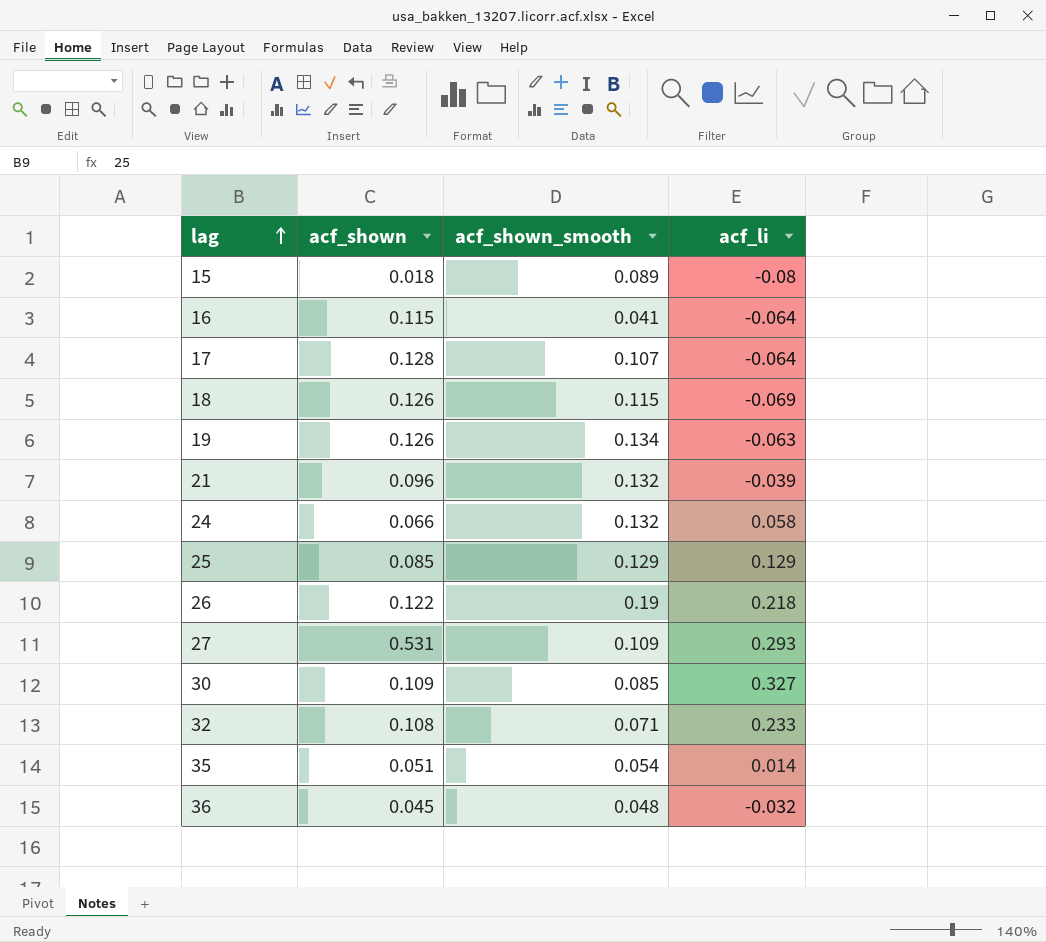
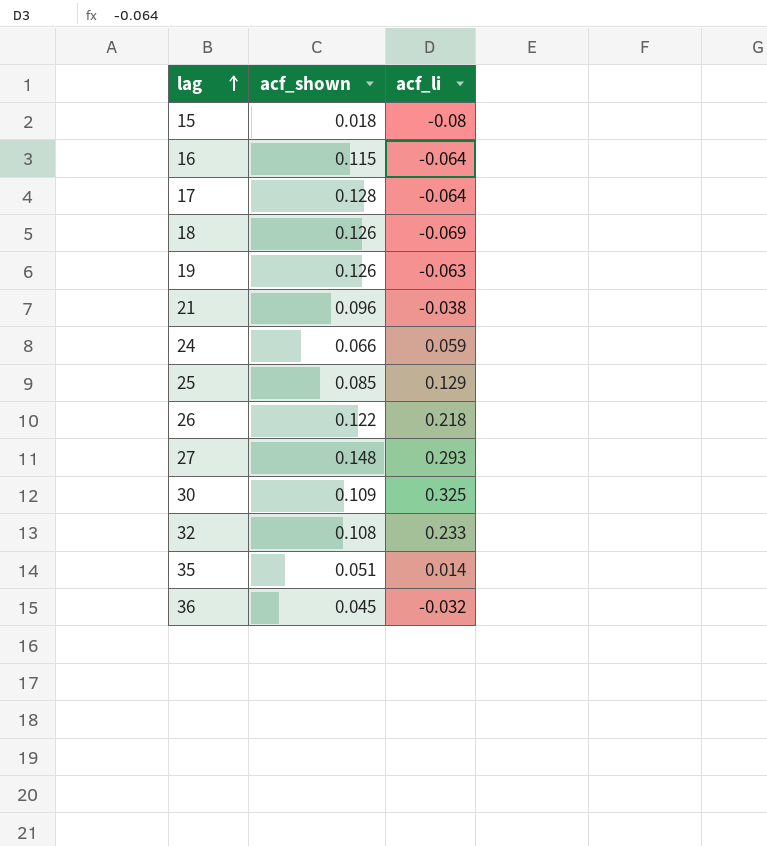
column acf_shown_smooth | position: 3 -> none
21 | acf_li: -0.039 -> -0.038
24 | acf_li: 0.058 -> 0.059
27 | acf_shown: 0.531 -> 0.148
30 | acf_li: 0.327 -> 0.325

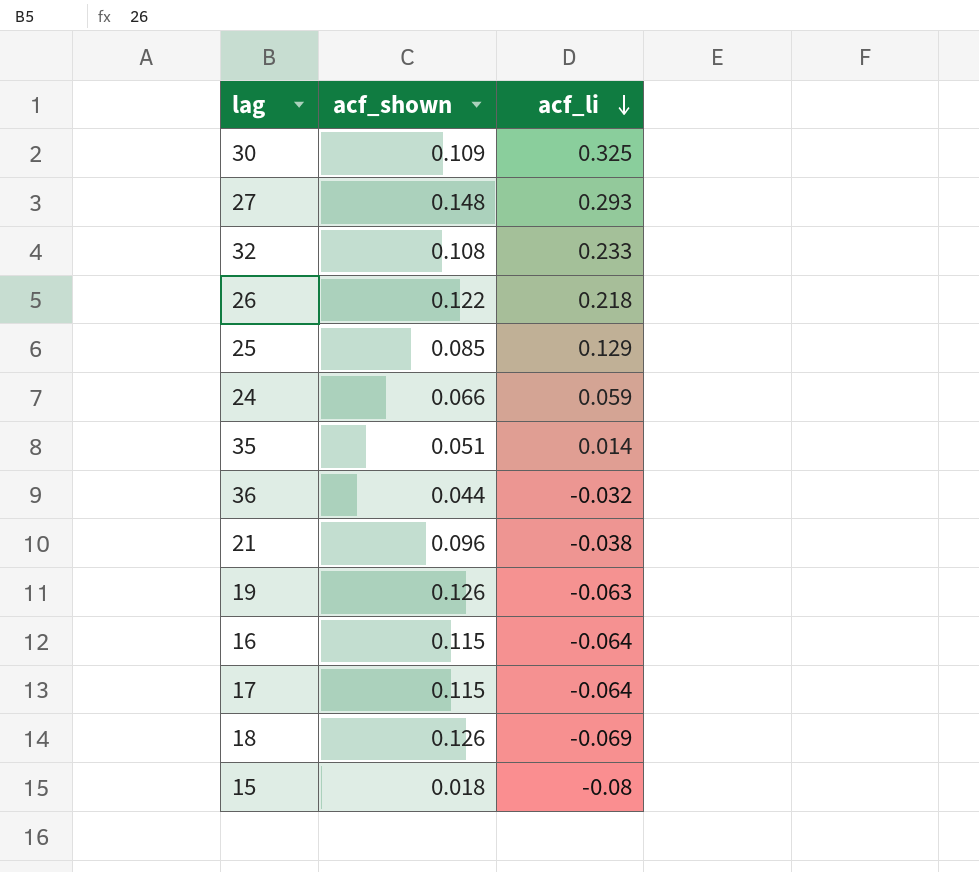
row order: lag ascending -> acf_li descending
36 | acf_shown: 0.045 -> 0.044
17 | acf_shown: 0.128 -> 0.115

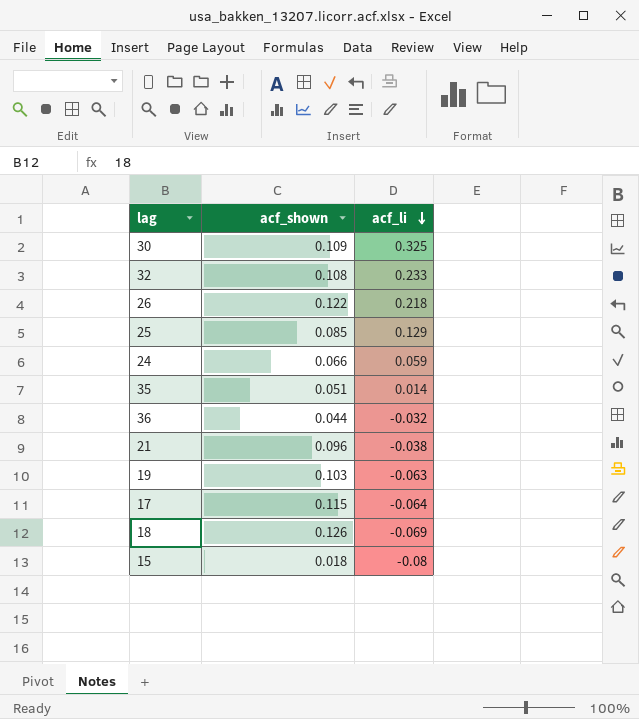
row 27: 0.148 | 0.293 -> none
row 16: 0.115 | -0.064 -> none
19 | acf_shown: 0.126 -> 0.103

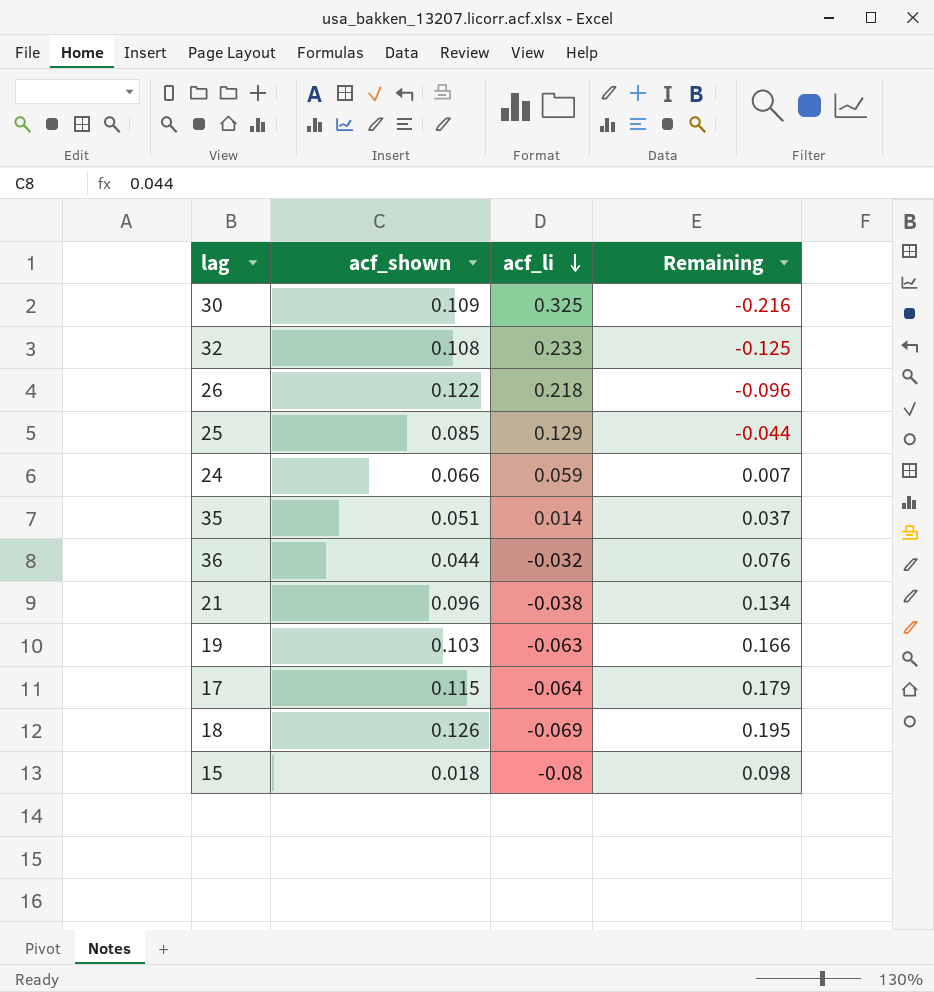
column Remaining | formula: none -> [acf_shown] - [acf_li]

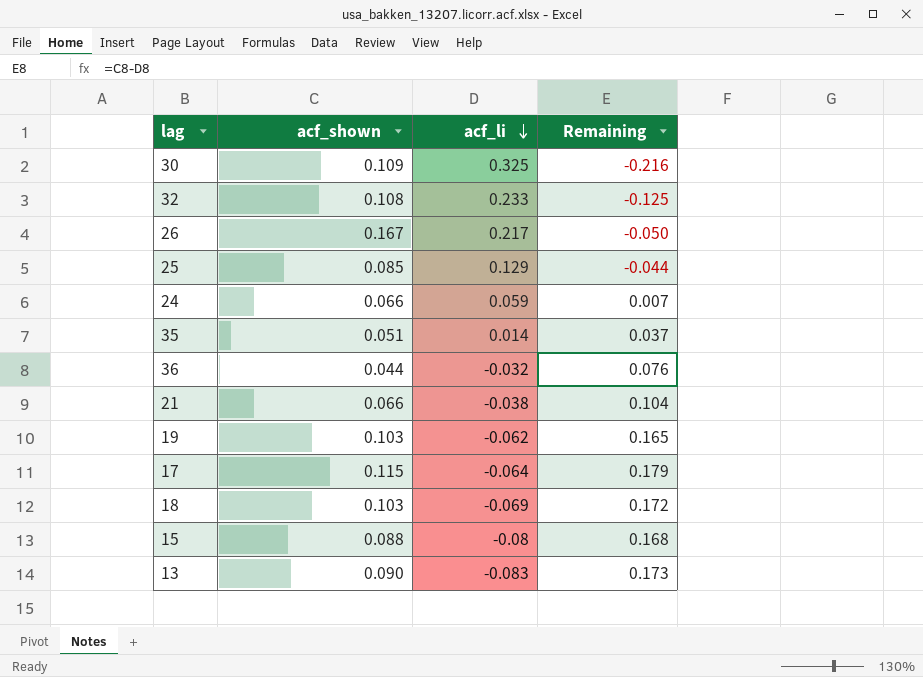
26 | acf_shown: 0.122 -> 0.167
26 | acf_li: 0.218 -> 0.217
26 | Remaining: -0.096 -> -0.050
21 | acf_shown: 0.096 -> 0.066
21 | Remaining: 0.134 -> 0.104
19 | acf_li: -0.063 -> -0.062
19 | Remaining: 0.166 -> 0.165
18 | acf_shown: 0.126 -> 0.103
18 | Remaining: 0.195 -> 0.172
15 | acf_shown: 0.018 -> 0.088
15 | Remaining: 0.098 -> 0.168
row 13: none -> 0.090 | -0.083 | 0.173

